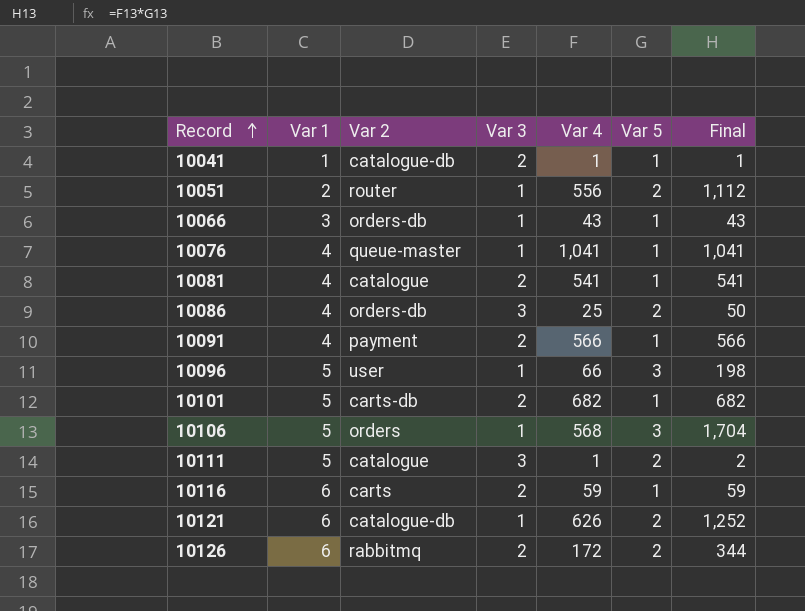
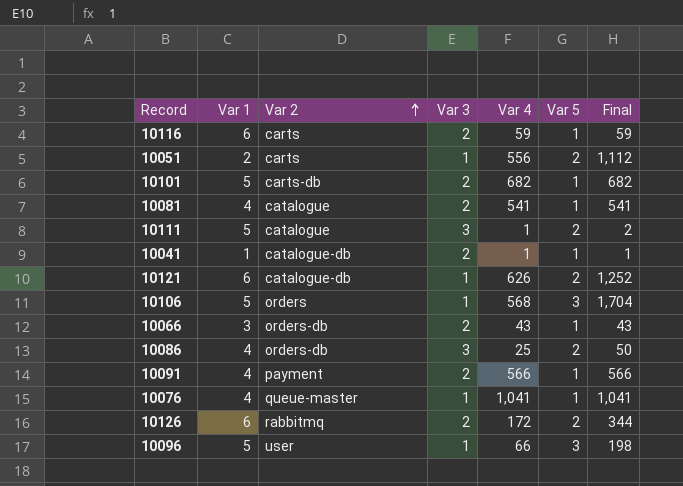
row order: Record ascending -> Var 2 ascending
10051 | Var 2: router -> carts
10066 | Var 3: 1 -> 2

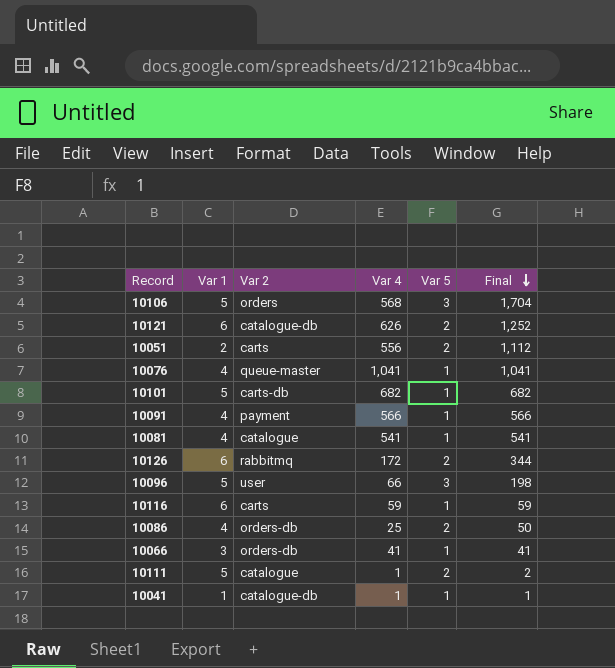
row order: Var 2 ascending -> Final descending
column Var 3 | position: 4 -> none
10066 | Var 4: 43 -> 41
10066 | Final: 43 -> 41

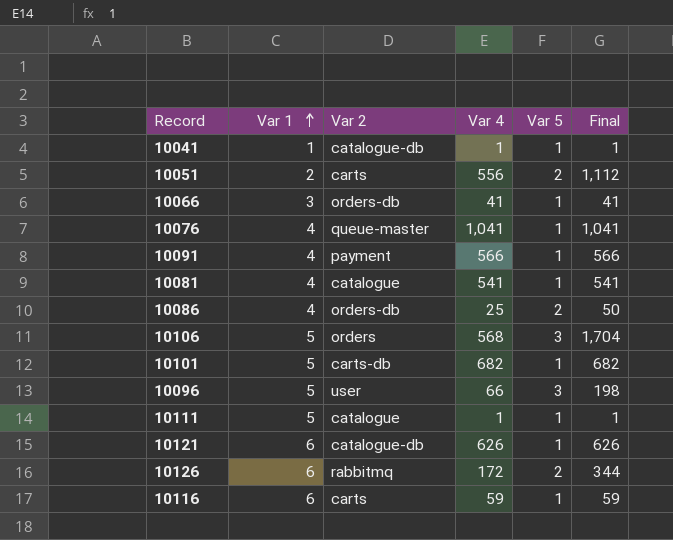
row order: Final descending -> Var 1 ascending
10111 | Var 5: 2 -> 1
10111 | Final: 2 -> 1
10121 | Var 5: 2 -> 1
10121 | Final: 1,252 -> 626

